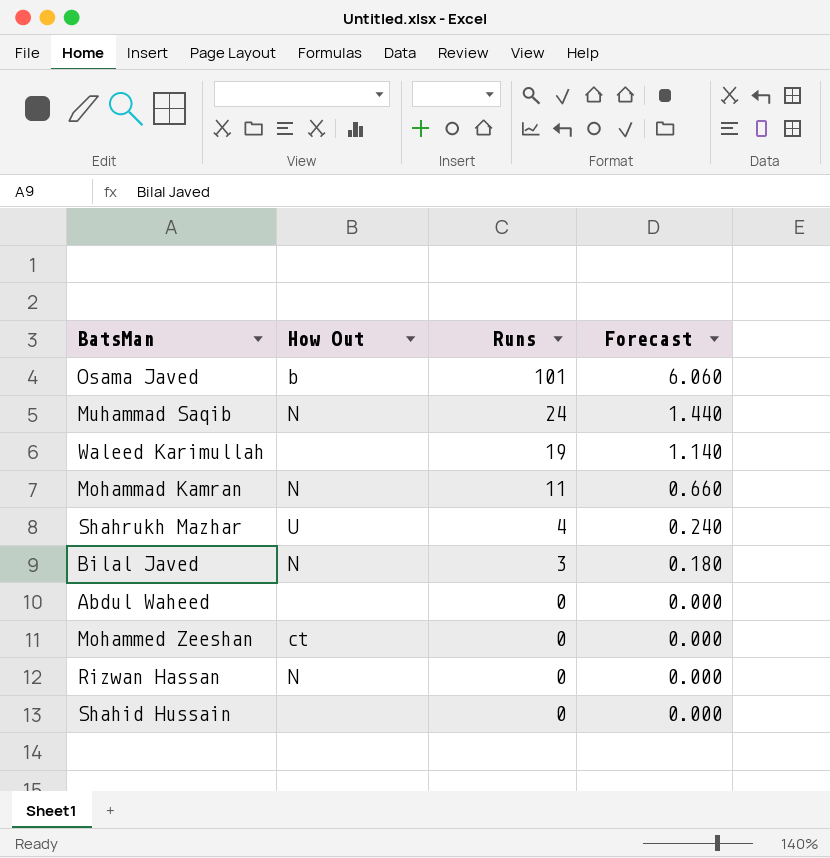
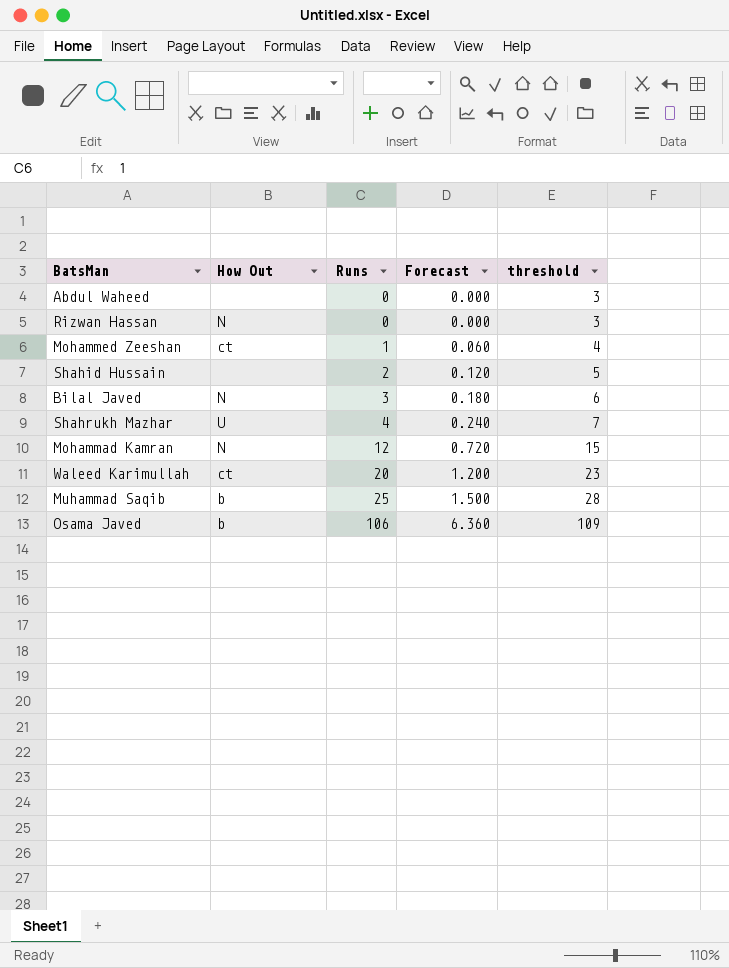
row order: Runs descending -> Runs ascending
column threshold | formula: none -> [Runs] + 3
Mohammed Zeeshan | Runs: 0 -> 1
Mohammed Zeeshan | Forecast: 0.000 -> 0.060
Shahid Hussain | Runs: 0 -> 2
Shahid Hussain | Forecast: 0.000 -> 0.120
Mohammad Kamran | Runs: 11 -> 12
Mohammad Kamran | Forecast: 0.660 -> 0.720
Waleed Karimullah | How Out: none -> ct
Waleed Karimullah | Runs: 19 -> 20
Waleed Karimullah | Forecast: 1.140 -> 1.200
Muhammad Saqib | How Out: N -> b
Muhammad Saqib | Runs: 24 -> 25
Muhammad Saqib | Forecast: 1.440 -> 1.500
Osama Javed | Runs: 101 -> 106
Osama Javed | Forecast: 6.060 -> 6.360

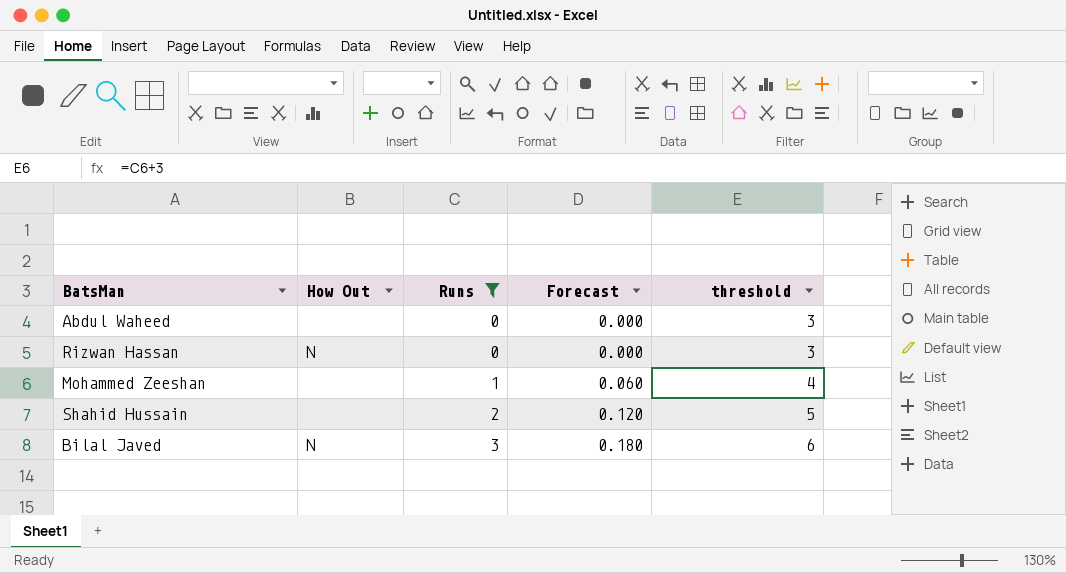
filter: none -> Runs <= 3
Mohammed Zeeshan | How Out: ct -> none

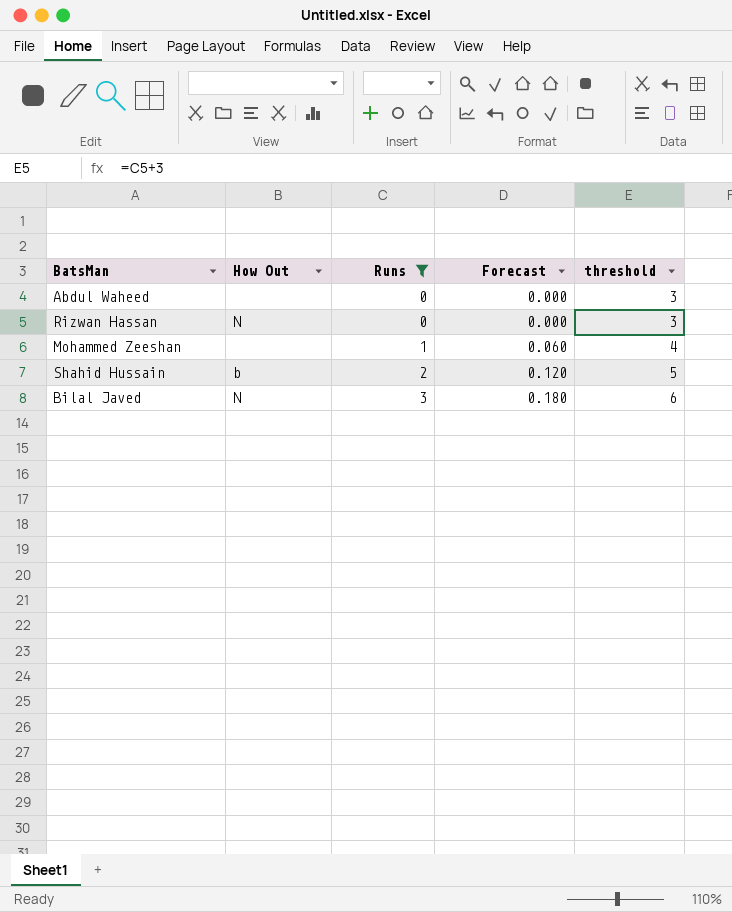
Shahid Hussain | How Out: none -> b

